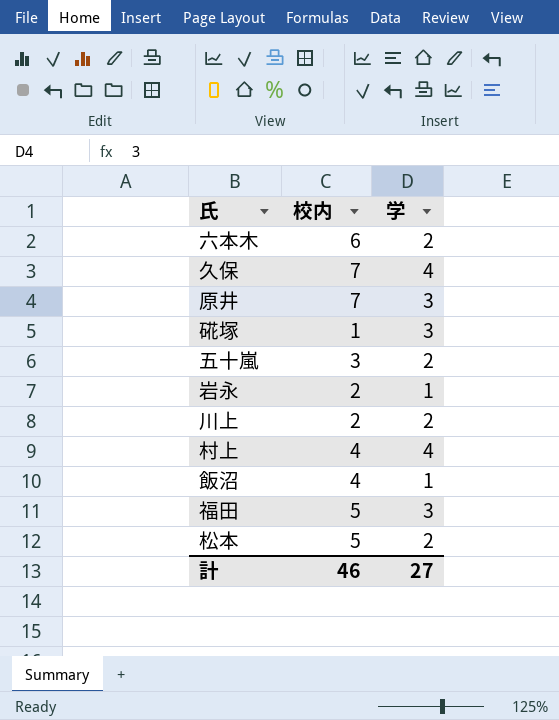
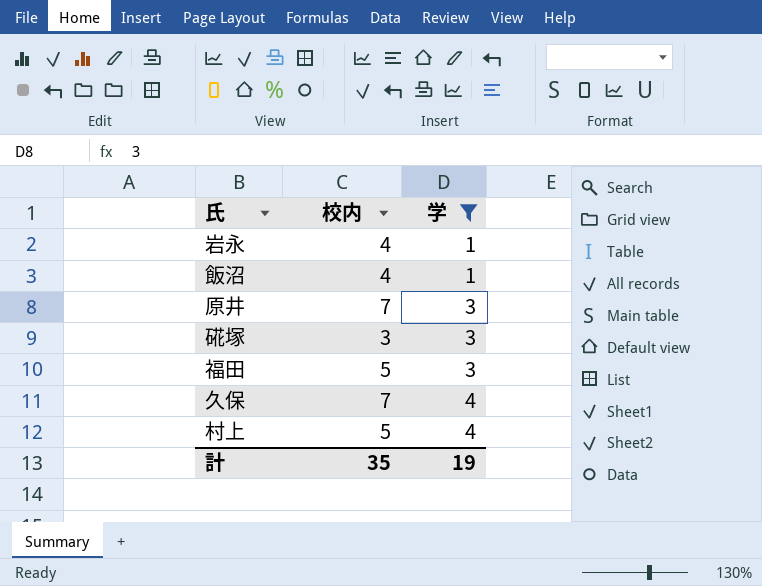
filter: none -> 学 != 2
row order: none -> 学 ascending
岩永 | 校内: 2 -> 4
硴塚 | 校内: 1 -> 3
村上 | 校内: 4 -> 5
計 | 校内: 46 -> 35
計 | 学: 27 -> 19

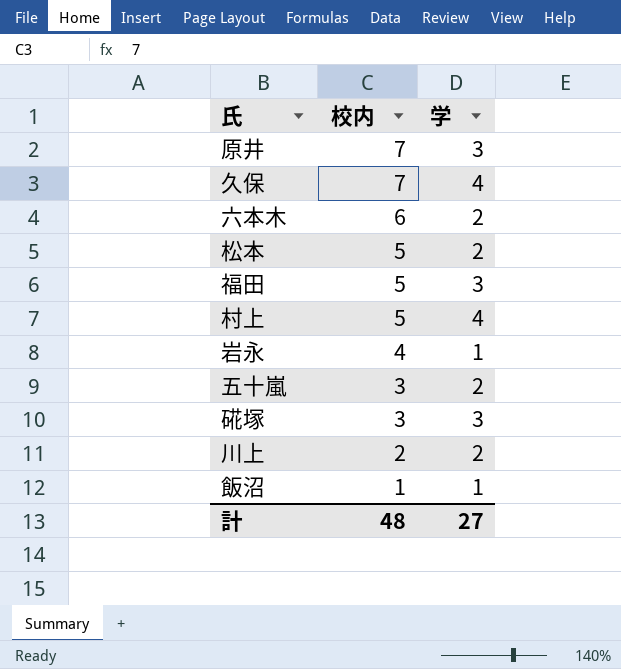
filter: 学 != 2 -> none
row order: 学 ascending -> 校内 descending
飯沼 | 校内: 4 -> 1
計 | 校内: 35 -> 48
計 | 学: 19 -> 27

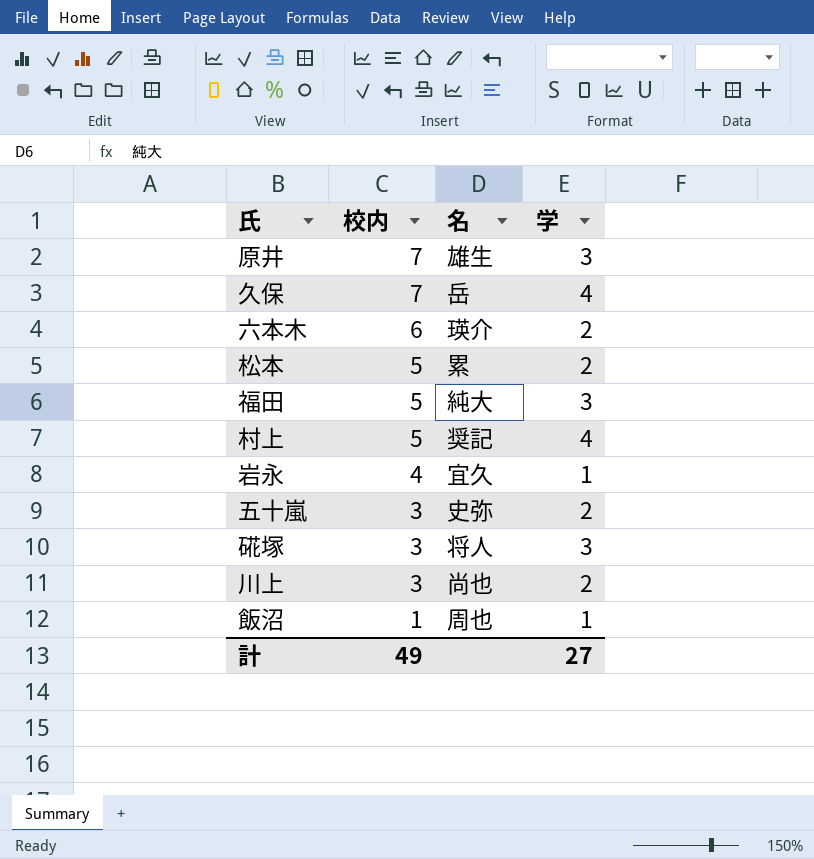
column 名 | position: none -> 3
川上 | 校内: 2 -> 3
計 | 校内: 48 -> 49

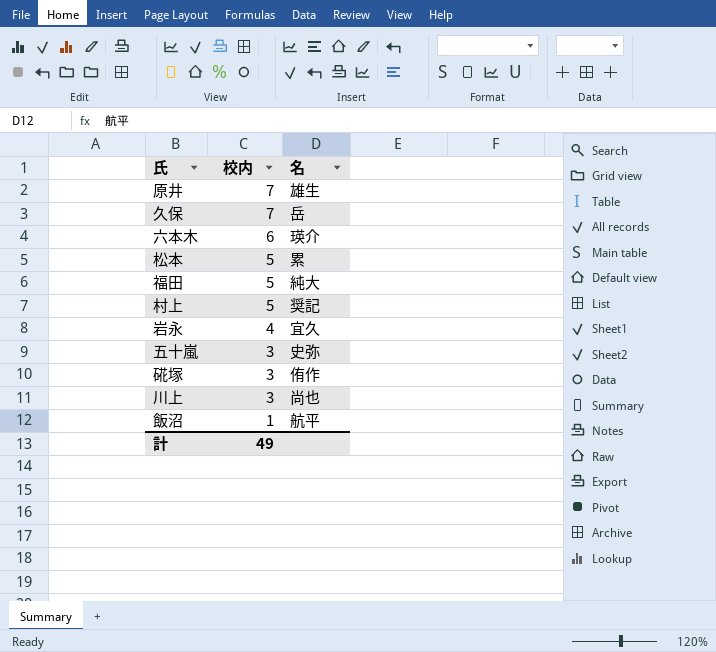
column 学 | position: 4 -> none
硴塚 | 名: 将人 -> 侑作
飯沼 | 名: 周也 -> 航平

